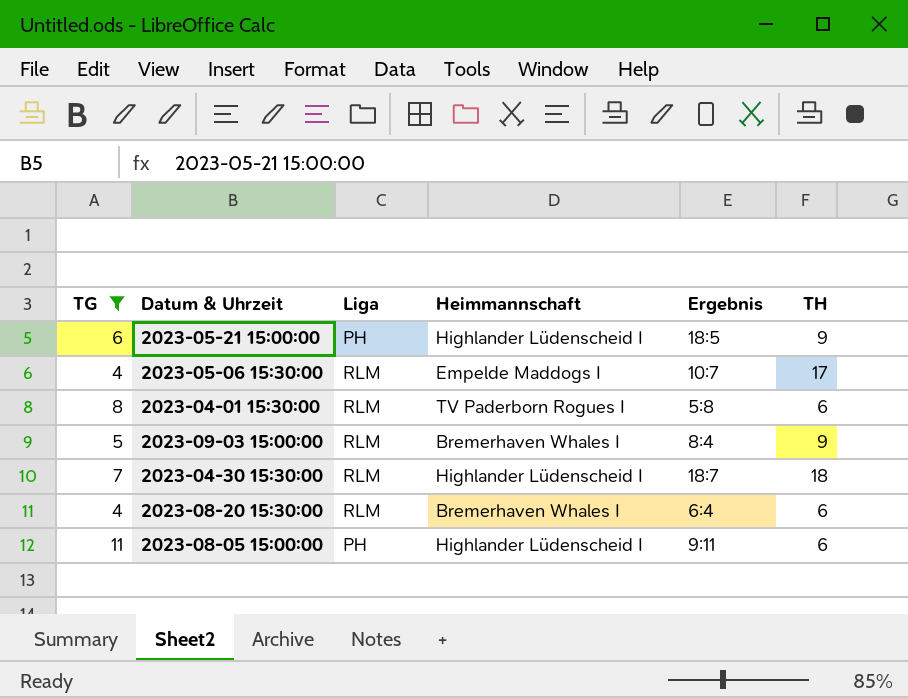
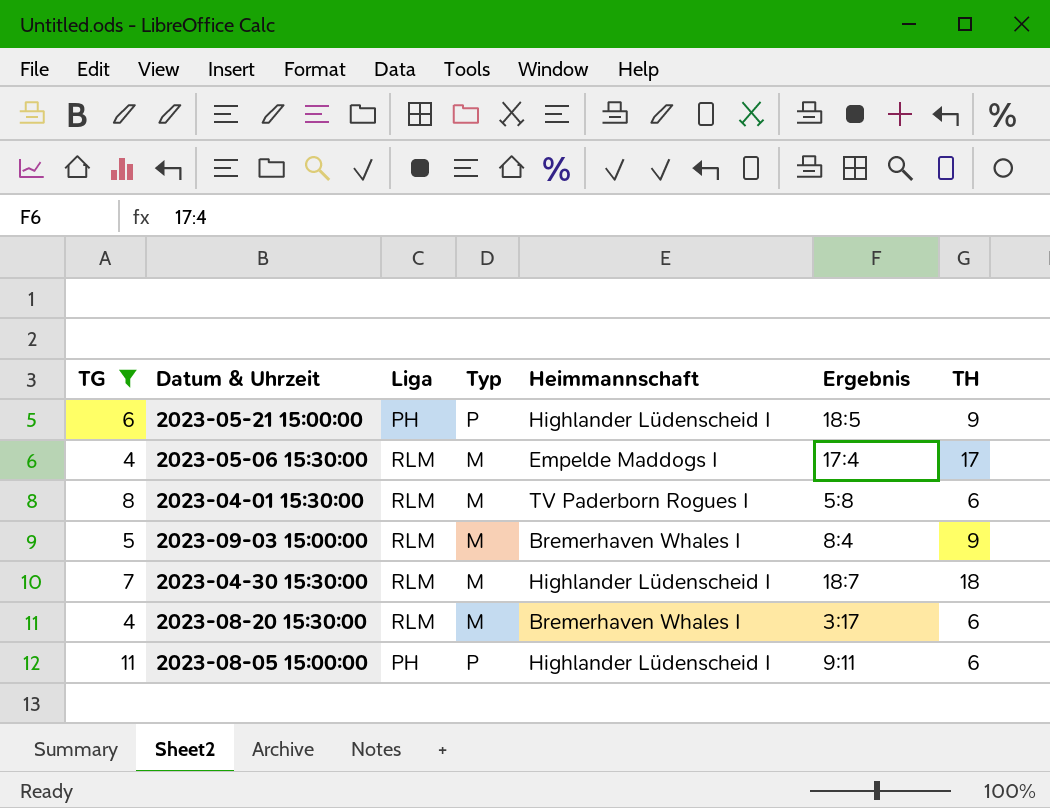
column Typ | position: none -> 4
2023-05-06 15:30:00 | Ergebnis: 10:7 -> 17:4
2023-08-20 15:30:00 | Ergebnis: 6:4 -> 3:17

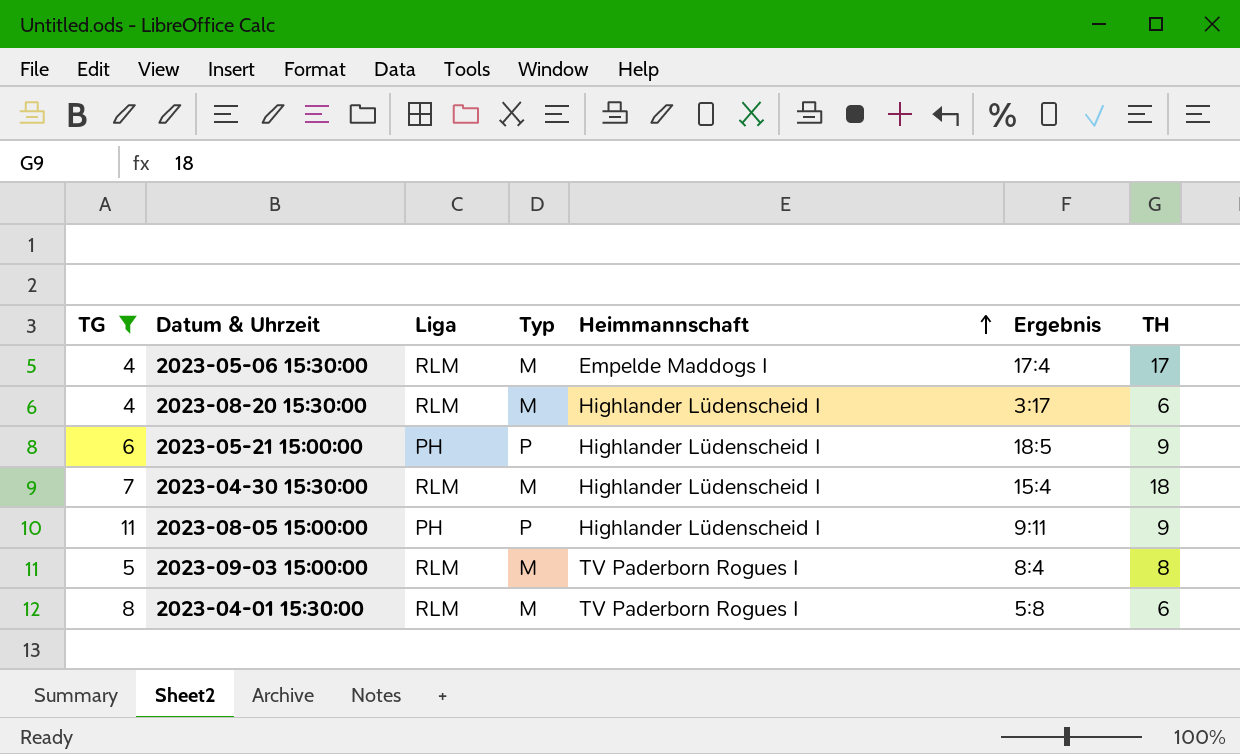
row order: none -> Heimmannschaft ascending
2023-08-20 15:30:00 | Heimmannschaft: Bremerhaven Whales I -> Highlander Lüdenscheid I
2023-04-30 15:30:00 | Ergebnis: 18:7 -> 15:4
2023-08-05 15:00:00 | TH: 6 -> 9
2023-09-03 15:00:00 | Heimmannschaft: Bremerhaven Whales I -> TV Paderborn Rogues I
2023-09-03 15:00:00 | TH: 9 -> 8

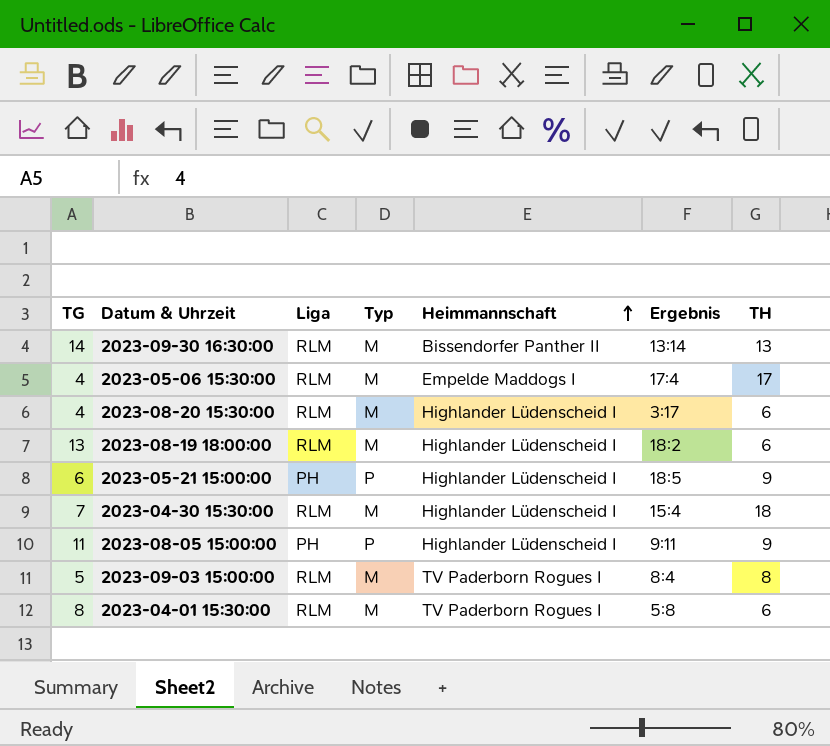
filter: TG <= 11 -> none

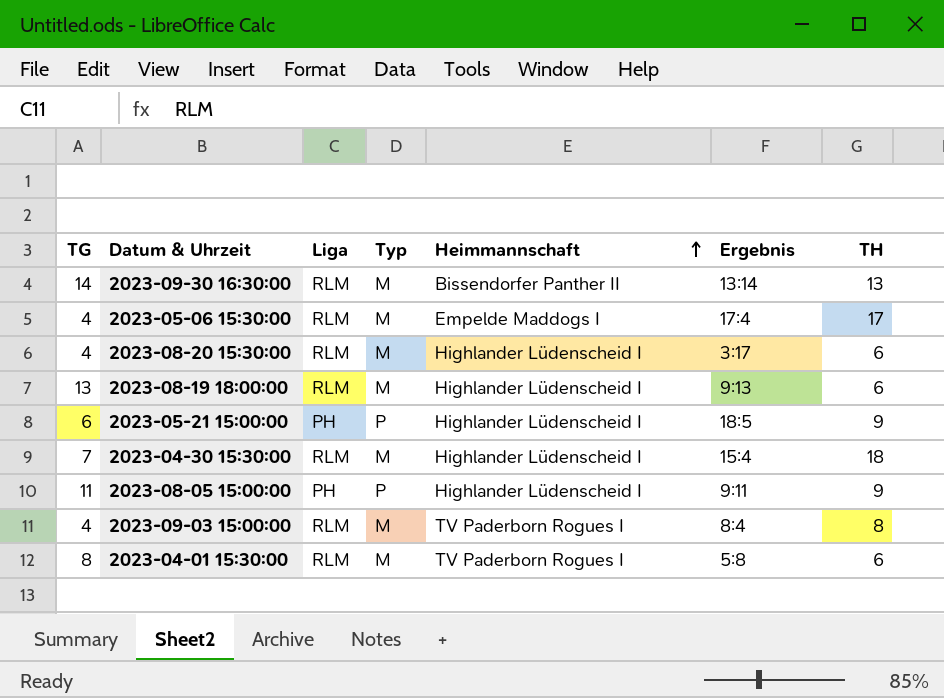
2023-08-19 18:00:00 | Ergebnis: 18:2 -> 9:13
2023-09-03 15:00:00 | TG: 5 -> 4

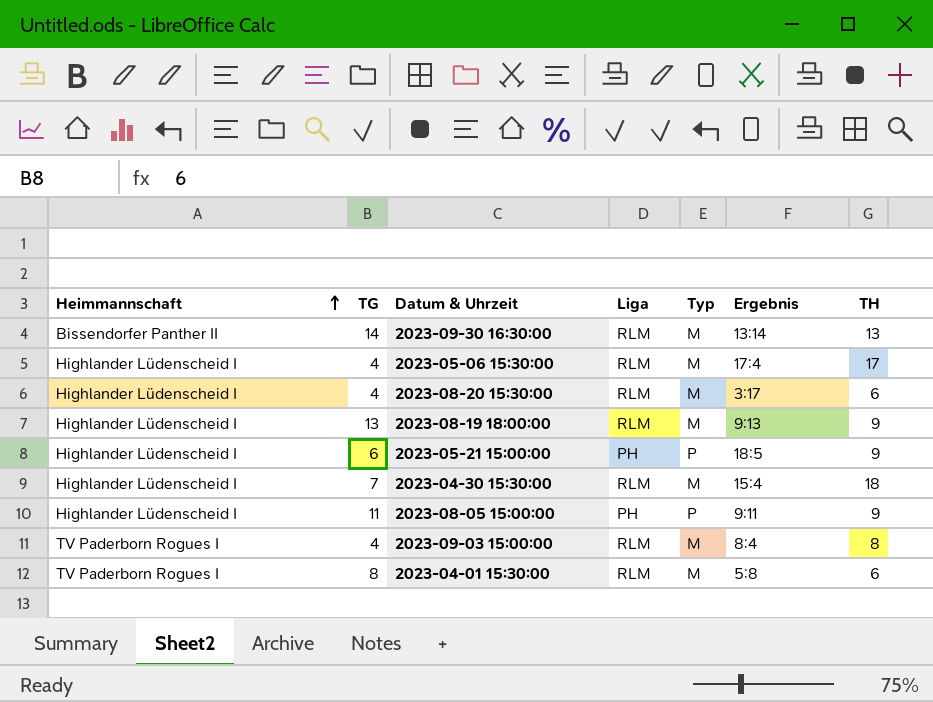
column Heimmannschaft | position: 5 -> 1
2023-05-06 15:30:00 | Heimmannschaft: Empelde Maddogs I -> Highlander Lüdenscheid I
2023-08-19 18:00:00 | TH: 6 -> 9

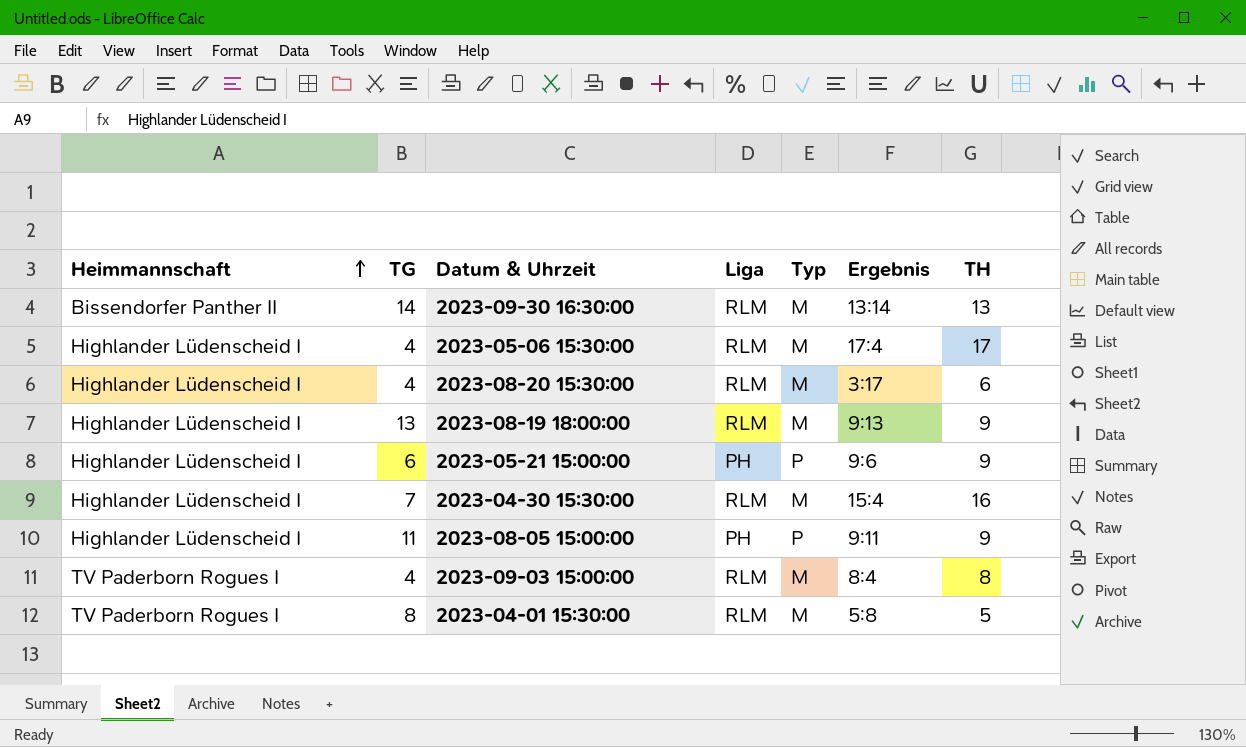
2023-05-21 15:00:00 | Ergebnis: 18:5 -> 9:6
2023-04-30 15:30:00 | TH: 18 -> 16
2023-04-01 15:30:00 | TH: 6 -> 5

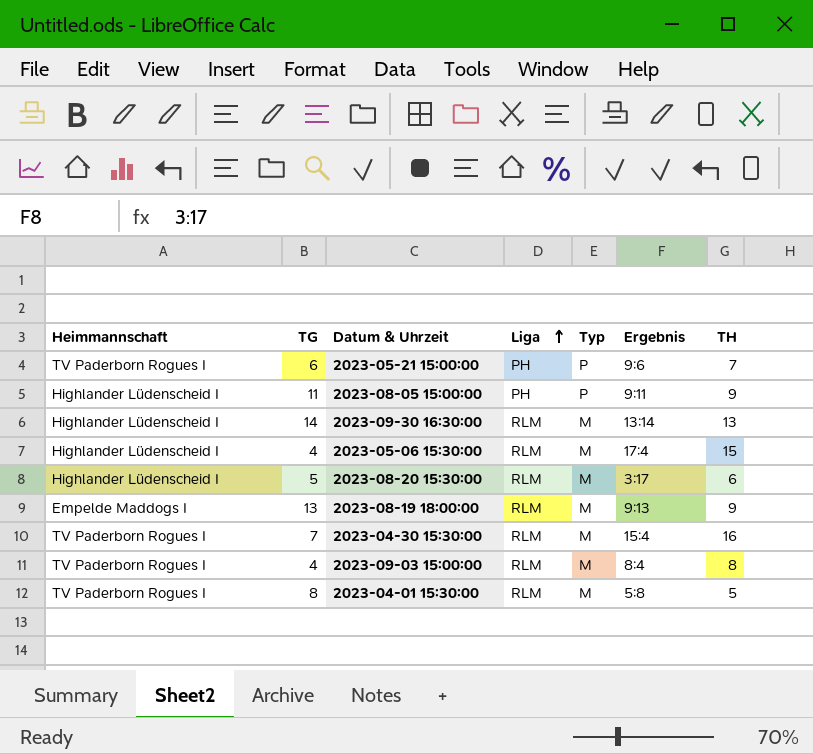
row order: Heimmannschaft ascending -> Liga ascending
2023-05-21 15:00:00 | Heimmannschaft: Highlander Lüdenscheid I -> TV Paderborn Rogues I
2023-05-21 15:00:00 | TH: 9 -> 7
2023-09-30 16:30:00 | Heimmannschaft: Bissendorfer Panther II -> Highlander Lüdenscheid I
2023-05-06 15:30:00 | TH: 17 -> 15
2023-08-20 15:30:00 | TG: 4 -> 5
2023-08-19 18:00:00 | Heimmannschaft: Highlander Lüdenscheid I -> Empelde Maddogs I
2023-04-30 15:30:00 | Heimmannschaft: Highlander Lüdenscheid I -> TV Paderborn Rogues I

